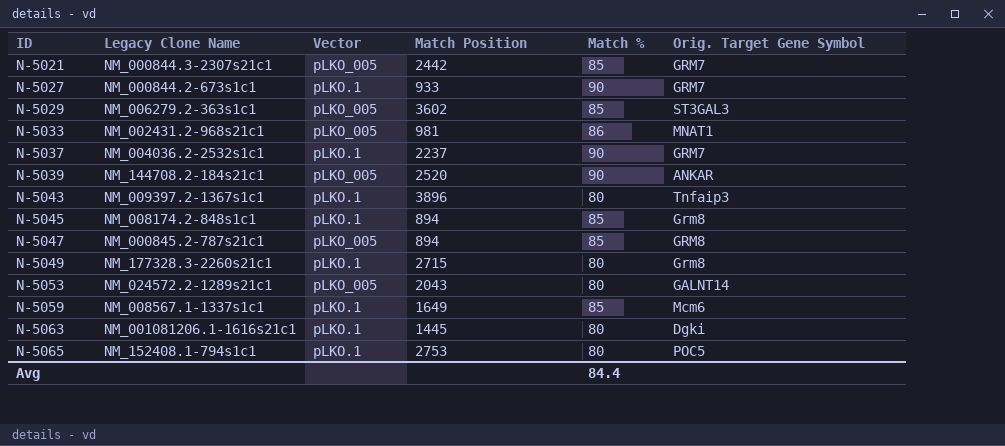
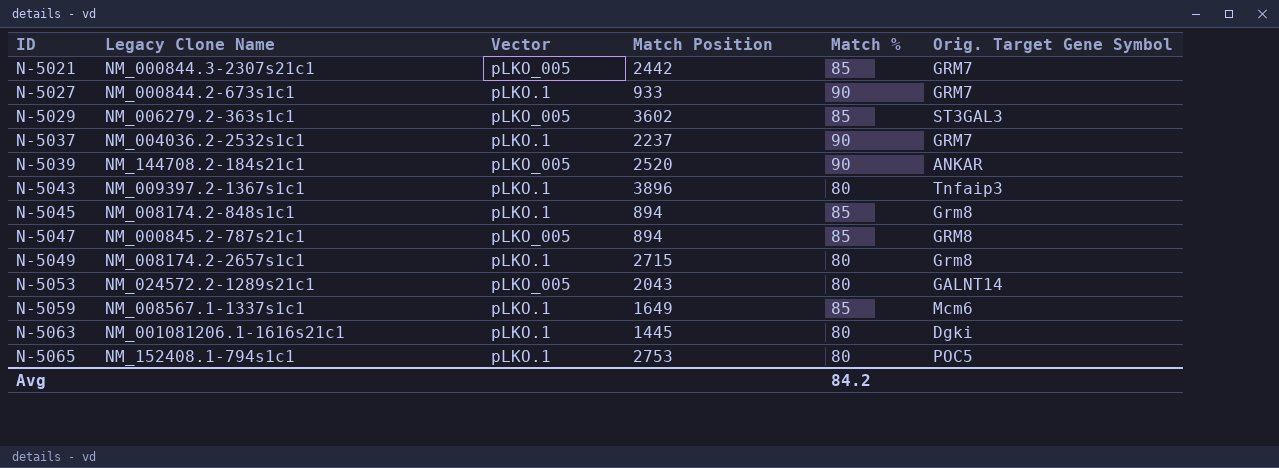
row N-5033: NM_002431.2-968s21c1 | pLKO_005 | 981 | 86 | MNAT1 -> none
N-5049 | Legacy Clone Name: NM_177328.3-2260s21c1 -> NM_008174.2-2657s1c1
Avg | Match %: 84.4 -> 84.2

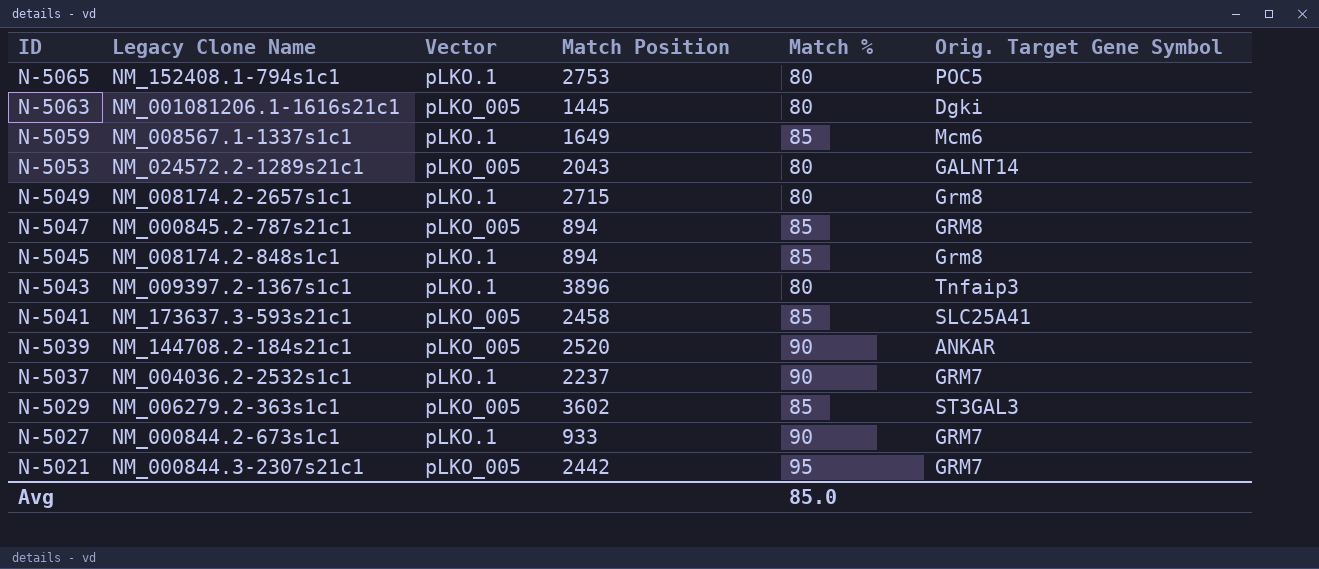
row order: ID ascending -> ID descending
N-5063 | Vector: pLKO.1 -> pLKO_005
row N-5041: none -> NM_173637.3-593s21c1 | pLKO_005 | 2458 | 85 | SLC25A41
N-5021 | Match %: 85 -> 95
Avg | Match %: 84.2 -> 85.0

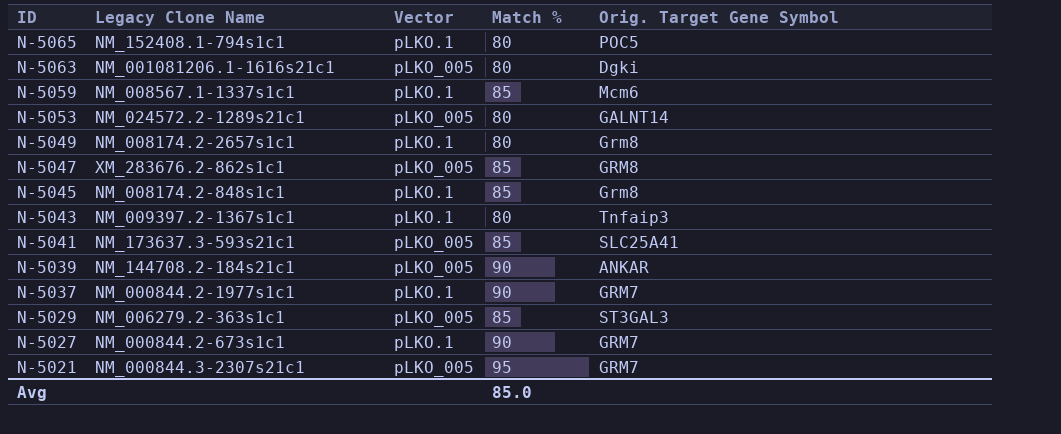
column Match Position | position: 4 -> none
N-5047 | Legacy Clone Name: NM_000845.2-787s21c1 -> XM_283676.2-862s1c1
N-5037 | Legacy Clone Name: NM_004036.2-2532s1c1 -> NM_000844.2-1977s1c1

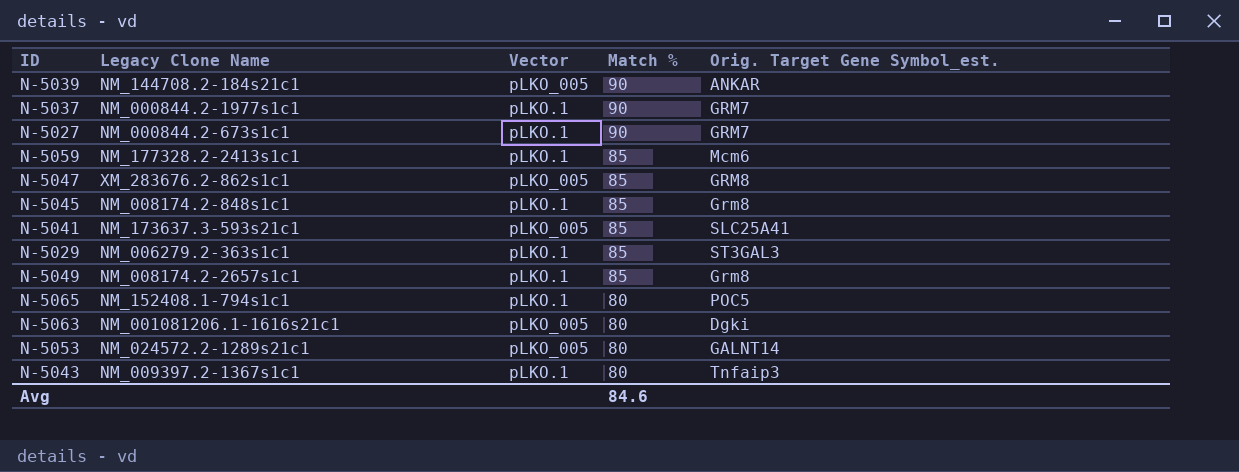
row order: ID descending -> Match % descending
column name: Orig. Target Gene Symbol -> Orig. Target Gene Symbol_est.
row N-5021: NM_000844.3-2307s21c1 | pLKO_005 | 95 | GRM7 -> none
N-5059 | Legacy Clone Name: NM_008567.1-1337s1c1 -> NM_177328.2-2413s1c1
N-5029 | Vector: pLKO_005 -> pLKO.1
N-5049 | Match %: 80 -> 85
Avg | Match %: 85.0 -> 84.6

